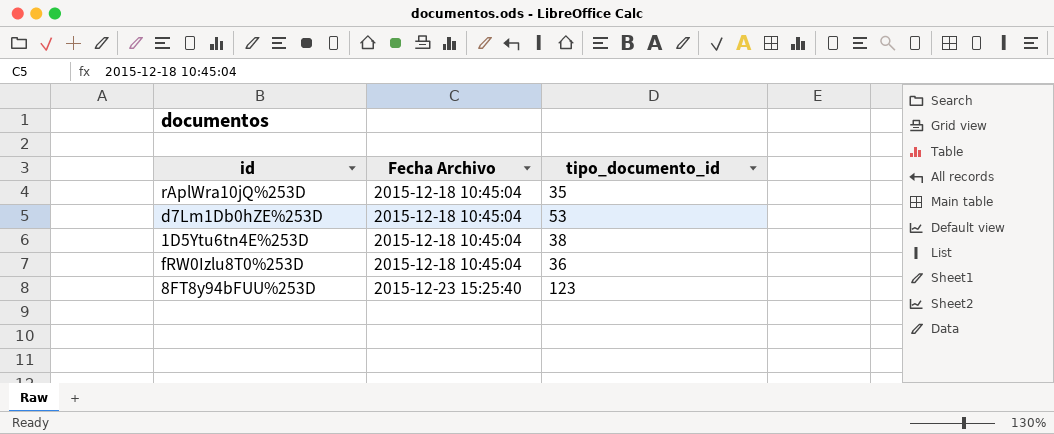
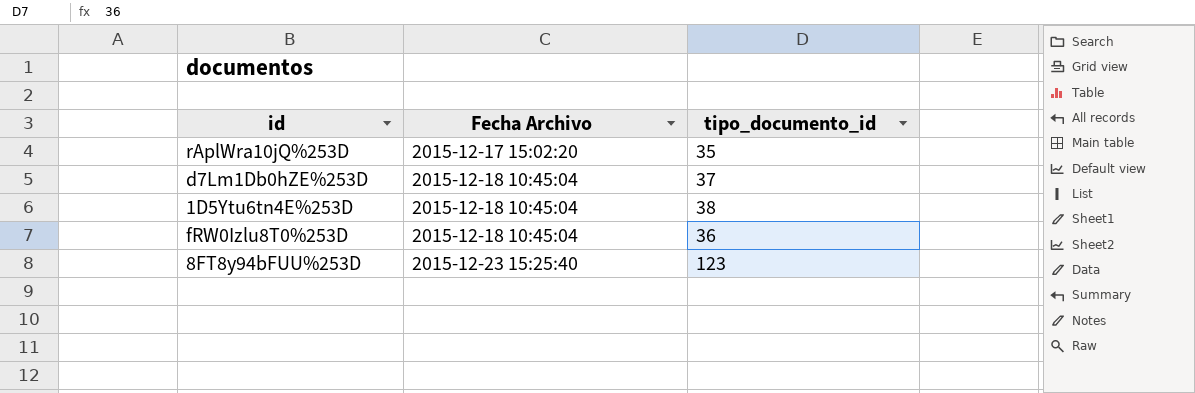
rAplWra10jQ%253D | Fecha Archivo: 2015-12-18 10:45:04 -> 2015-12-17 15:02:20
d7Lm1Db0hZE%253D | tipo_documento_id: 53 -> 37

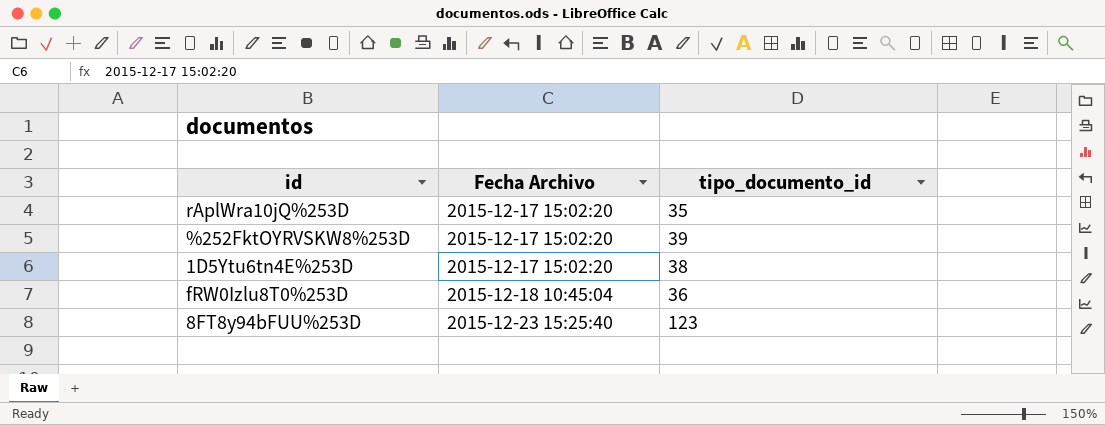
row d7Lm1Db0hZE%253D: 2015-12-18 10:45:04 | 37 -> none
row %252FktOYRVSKW8%253D: none -> 2015-12-17 15:02:20 | 39
1D5Ytu6tn4E%253D | Fecha Archivo: 2015-12-18 10:45:04 -> 2015-12-17 15:02:20

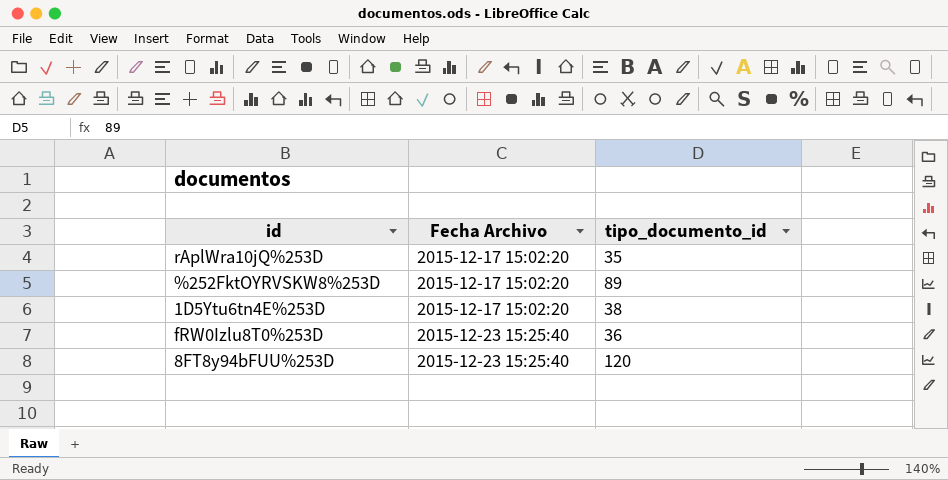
%252FktOYRVSKW8%253D | tipo_documento_id: 39 -> 89
fRW0Izlu8T0%253D | Fecha Archivo: 2015-12-18 10:45:04 -> 2015-12-23 15:25:40
8FT8y94bFUU%253D | tipo_documento_id: 123 -> 120

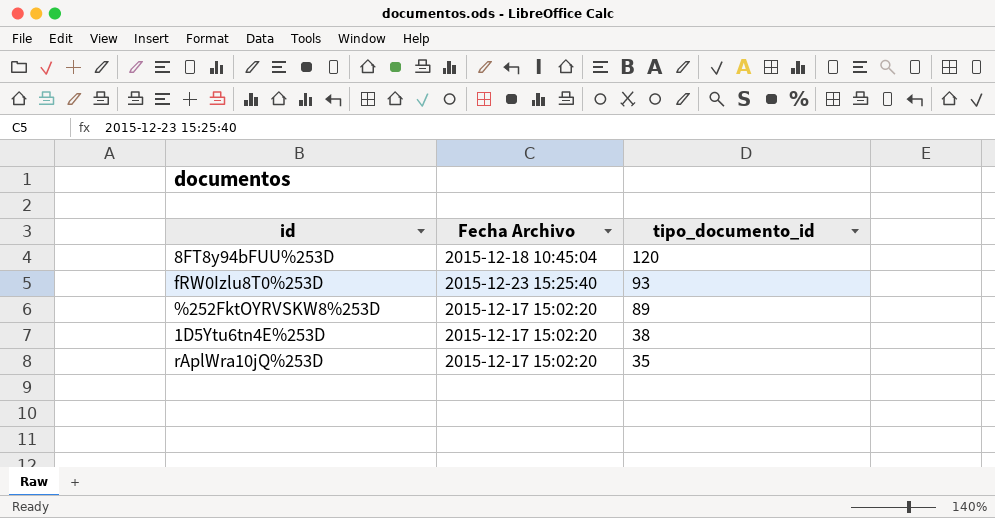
row order: Fecha Archivo ascending -> tipo_documento_id descending
8FT8y94bFUU%253D | Fecha Archivo: 2015-12-23 15:25:40 -> 2015-12-18 10:45:04
fRW0Izlu8T0%253D | tipo_documento_id: 36 -> 93

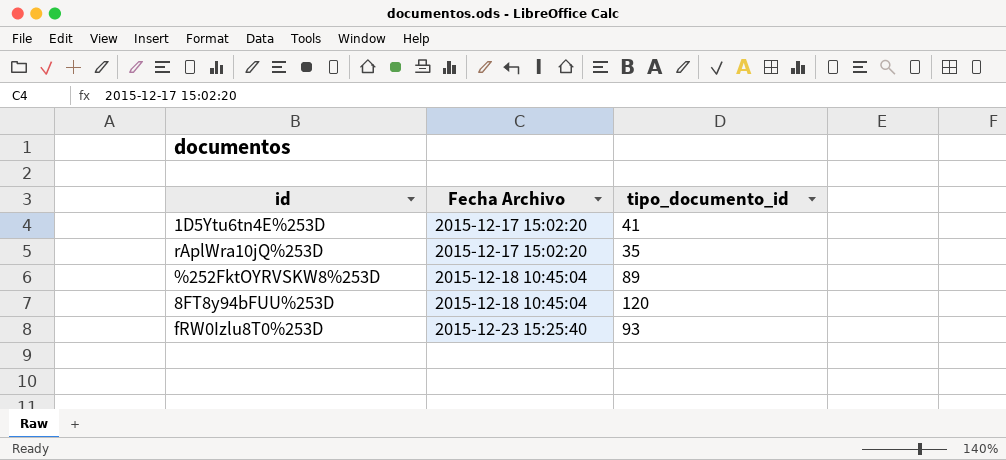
row order: tipo_documento_id descending -> Fecha Archivo ascending
1D5Ytu6tn4E%253D | tipo_documento_id: 38 -> 41
%252FktOYRVSKW8%253D | Fecha Archivo: 2015-12-17 15:02:20 -> 2015-12-18 10:45:04

